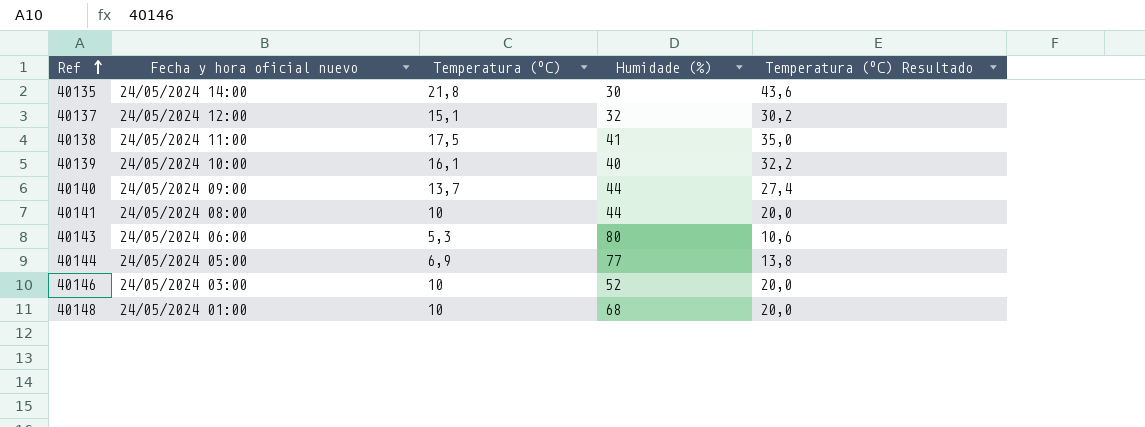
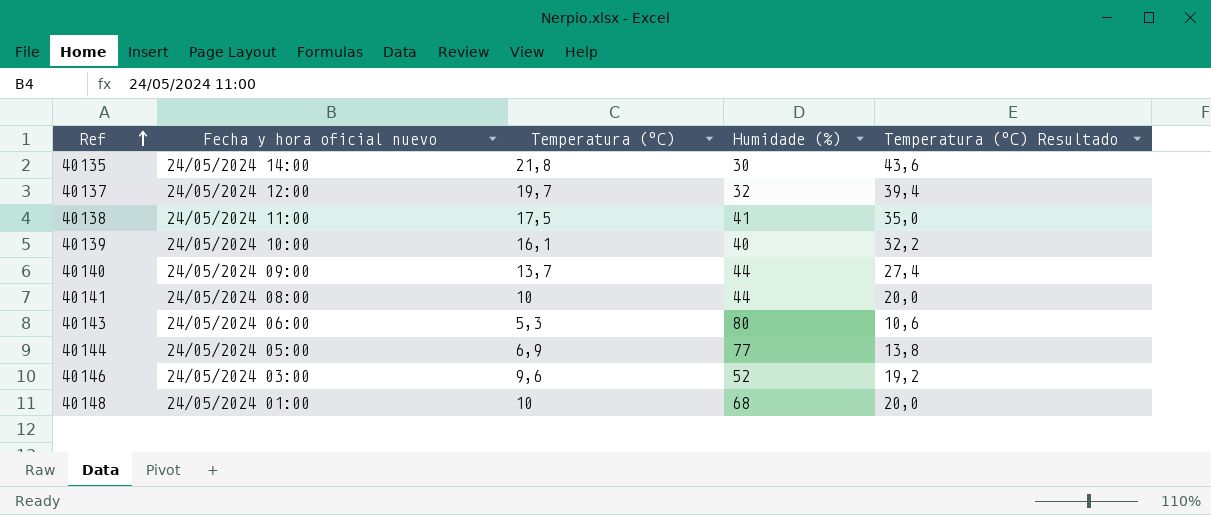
40137 | Temperatura (ºC): 15,1 -> 19,7
40137 | Temperatura (ºC) Resultado: 30,2 -> 39,4
40146 | Temperatura (ºC): 10 -> 9,6
40146 | Temperatura (ºC) Resultado: 20,0 -> 19,2

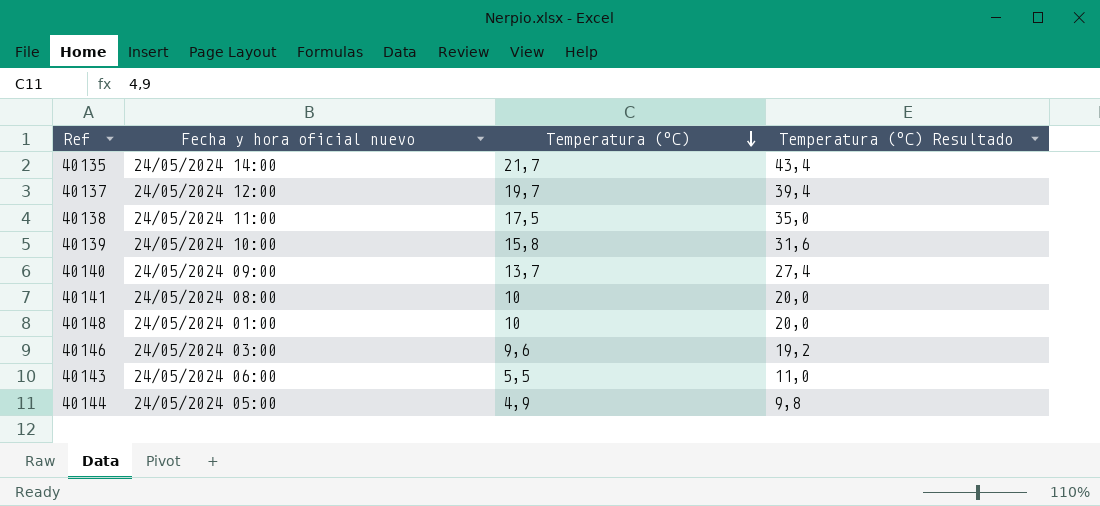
row order: Ref ascending -> Temperatura (ºC) descending
column Humidade (%) | position: 4 -> none
40135 | Temperatura (ºC): 21,8 -> 21,7
40135 | Temperatura (ºC) Resultado: 43,6 -> 43,4
40139 | Temperatura (ºC): 16,1 -> 15,8
40139 | Temperatura (ºC) Resultado: 32,2 -> 31,6
40143 | Temperatura (ºC): 5,3 -> 5,5
40143 | Temperatura (ºC) Resultado: 10,6 -> 11,0
40144 | Temperatura (ºC): 6,9 -> 4,9
40144 | Temperatura (ºC) Resultado: 13,8 -> 9,8

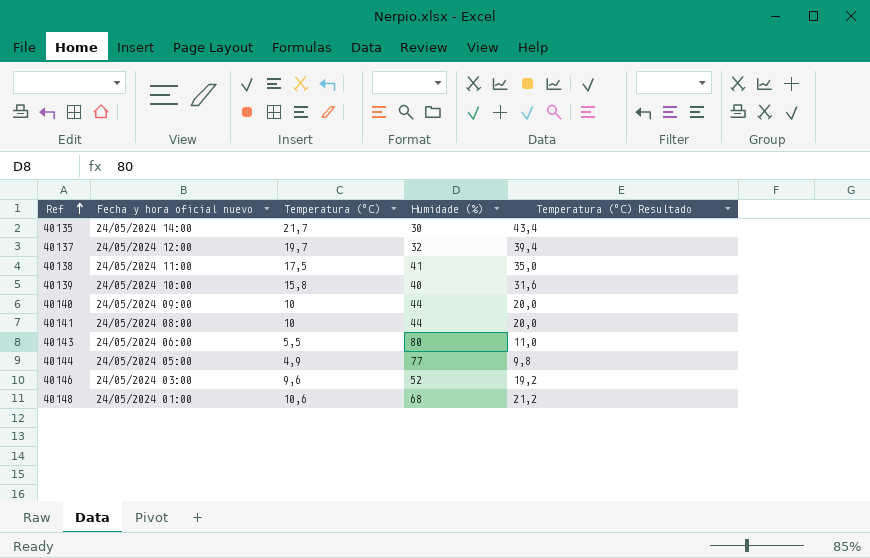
row order: Temperatura (ºC) descending -> Ref ascending
column Humidade (%) | position: none -> 4
40140 | Temperatura (ºC): 13,7 -> 10
40140 | Temperatura (ºC) Resultado: 27,4 -> 20,0
40148 | Temperatura (ºC): 10 -> 10,6
40148 | Temperatura (ºC) Resultado: 20,0 -> 21,2

